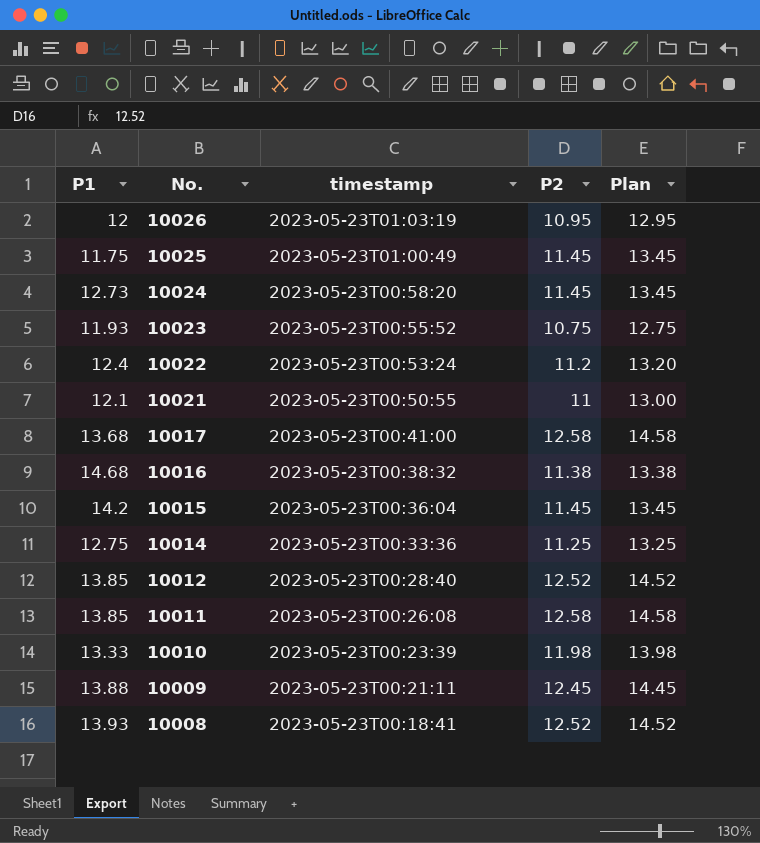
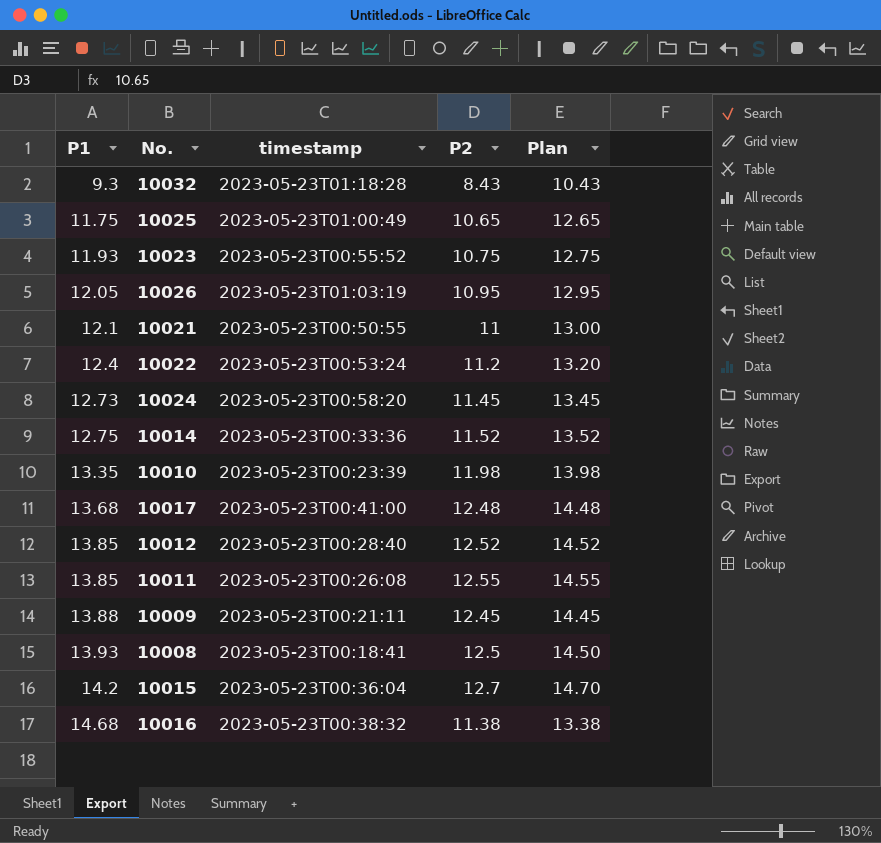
row order: No. descending -> P1 ascending
row 10032: none -> 9.3 | 2023-05-23T01:18:28 | 8.43 | 10.43
10025 | P2: 11.45 -> 10.65
10025 | Plan: 13.45 -> 12.65
10026 | P1: 12 -> 12.05
10014 | P2: 11.25 -> 11.52
10014 | Plan: 13.25 -> 13.52
10010 | P1: 13.33 -> 13.35
10017 | P2: 12.58 -> 12.48
10017 | Plan: 14.58 -> 14.48
10011 | P2: 12.58 -> 12.55
10011 | Plan: 14.58 -> 14.55
10008 | P2: 12.52 -> 12.5
10008 | Plan: 14.52 -> 14.50
10015 | P2: 11.45 -> 12.7
10015 | Plan: 13.45 -> 14.70

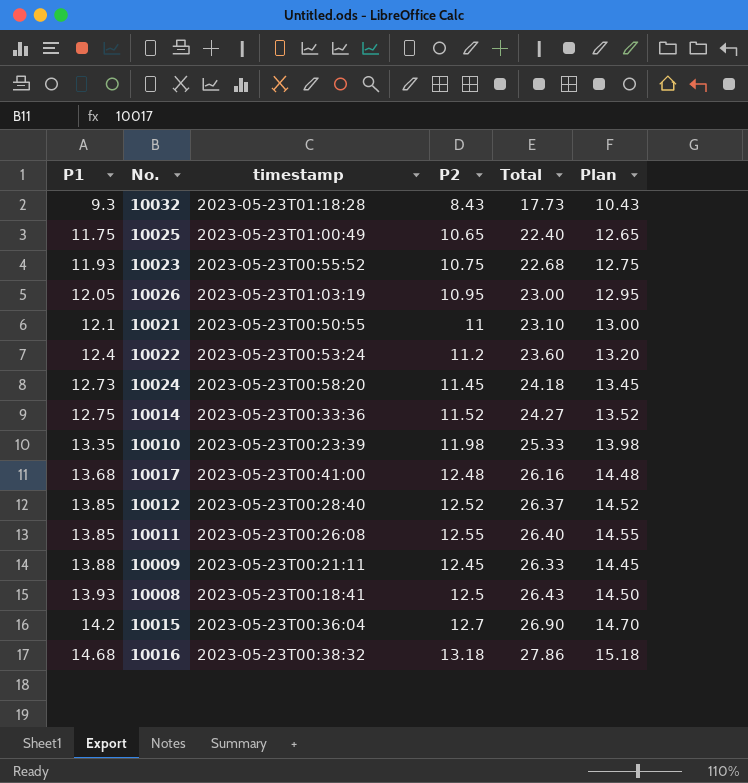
column Total | formula: none -> [P1] + [P2]
10016 | P2: 11.38 -> 13.18
10016 | Plan: 13.38 -> 15.18

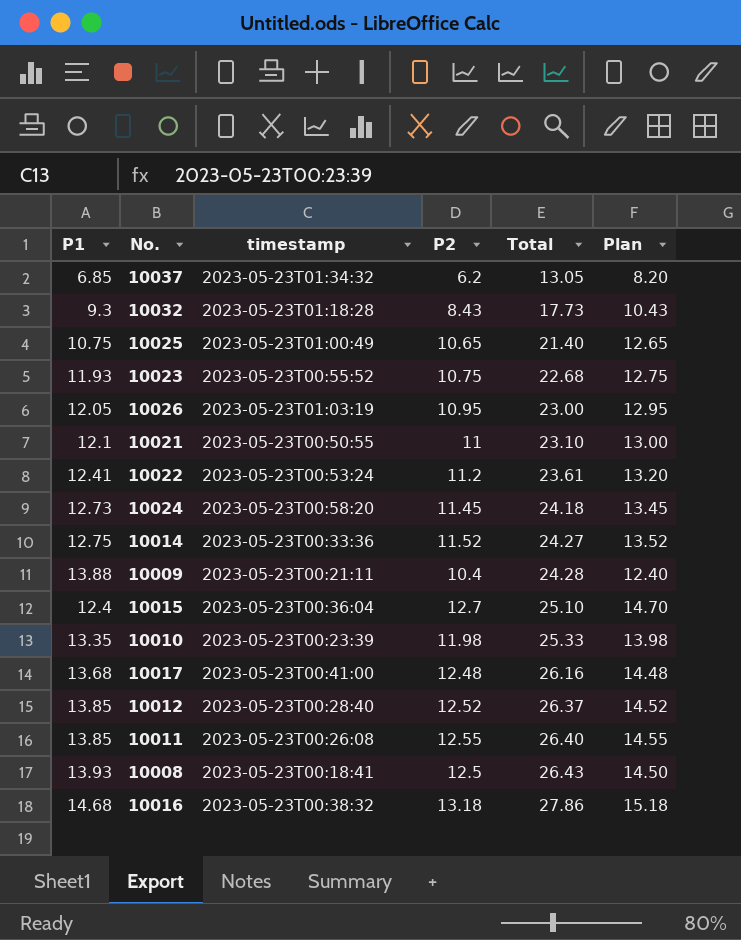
row order: P1 ascending -> Total ascending
row 10037: none -> 6.85 | 2023-05-23T01:34:32 | 6.2 | 13.05 | 8.20
10025 | P1: 11.75 -> 10.75
10025 | Total: 22.40 -> 21.40
10022 | P1: 12.4 -> 12.41
10022 | Total: 23.60 -> 23.61
10009 | P2: 12.45 -> 10.4
10009 | Total: 26.33 -> 24.28
10009 | Plan: 14.45 -> 12.40
10015 | P1: 14.2 -> 12.4
10015 | Total: 26.90 -> 25.10

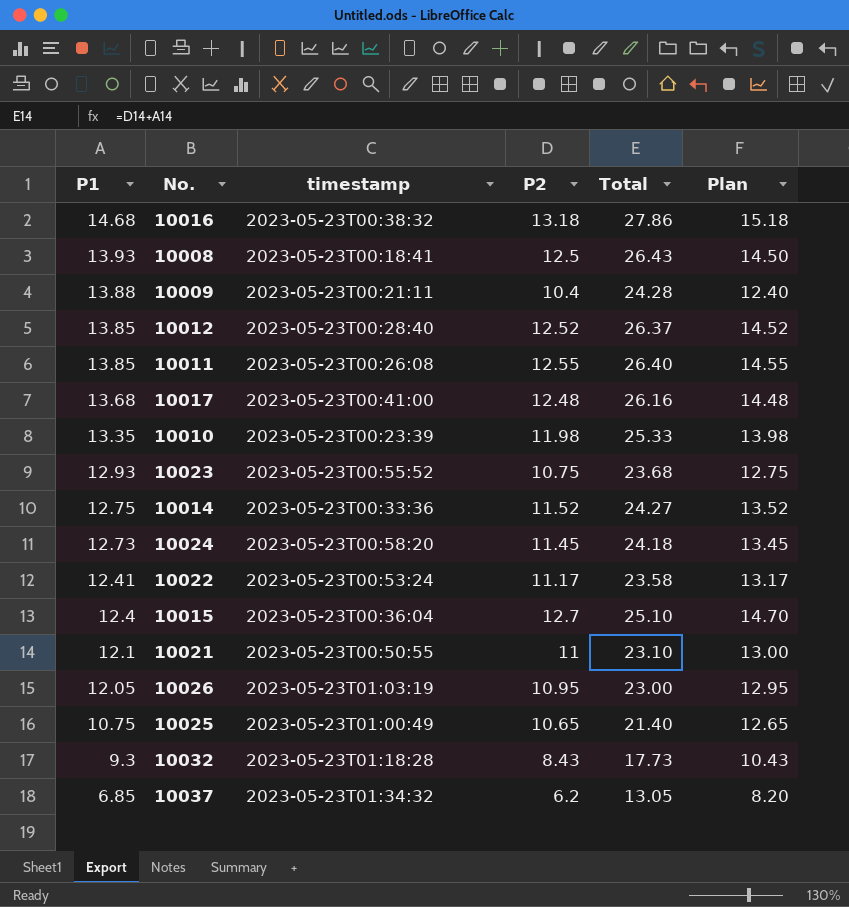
row order: Total ascending -> P1 descending
10023 | P1: 11.93 -> 12.93
10023 | Total: 22.68 -> 23.68
10022 | P2: 11.2 -> 11.17
10022 | Total: 23.61 -> 23.58
10022 | Plan: 13.20 -> 13.17

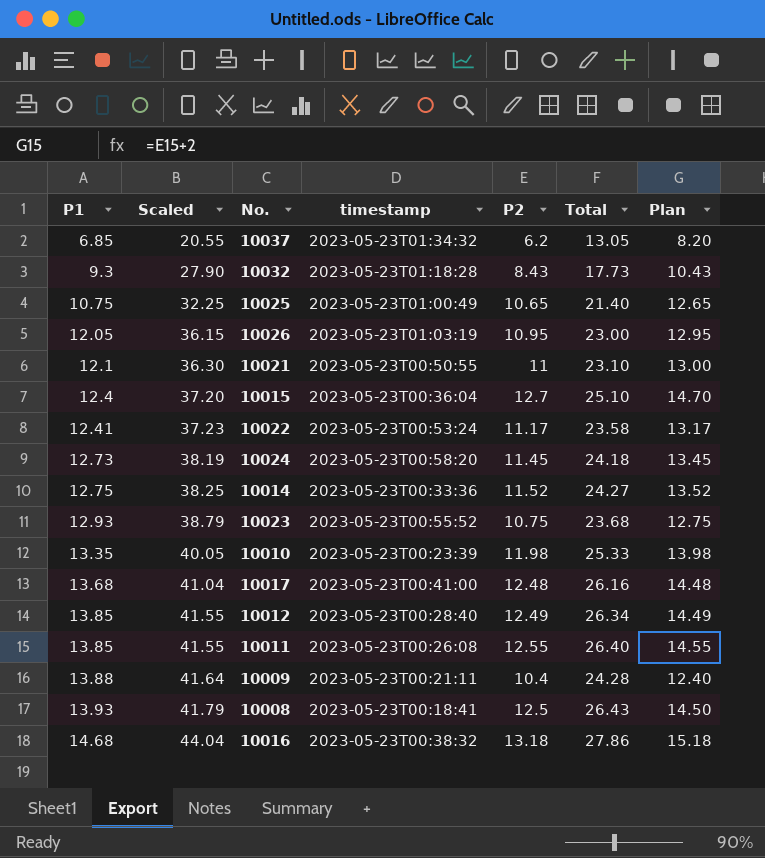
row order: P1 descending -> P1 ascending
column Scaled | formula: none -> [P1] * 3
10012 | P2: 12.52 -> 12.49
10012 | Total: 26.37 -> 26.34
10012 | Plan: 14.52 -> 14.49

